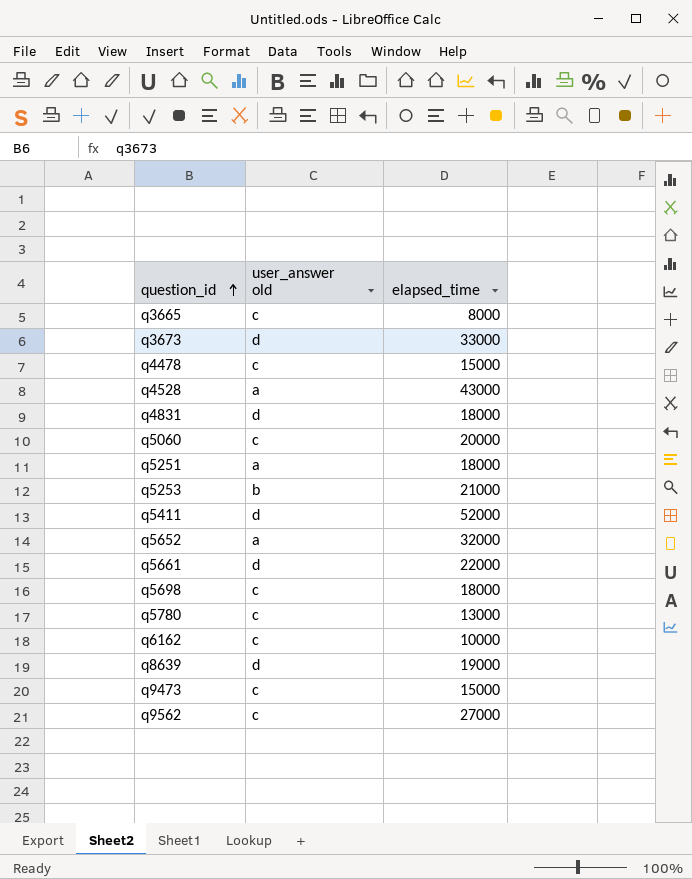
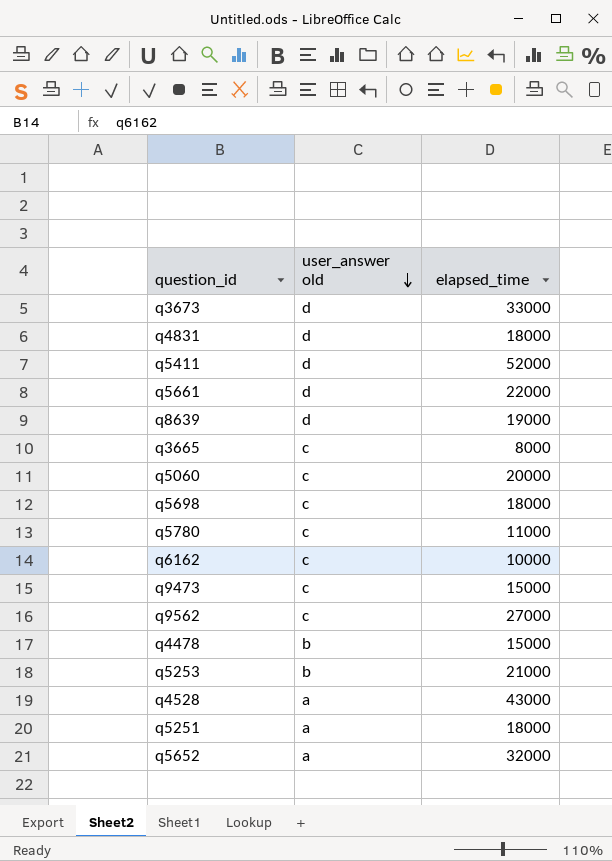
row order: question_id ascending -> user_answer old descending
q5780 | elapsed_time: 13000 -> 11000
q4478 | user_answer old: c -> b

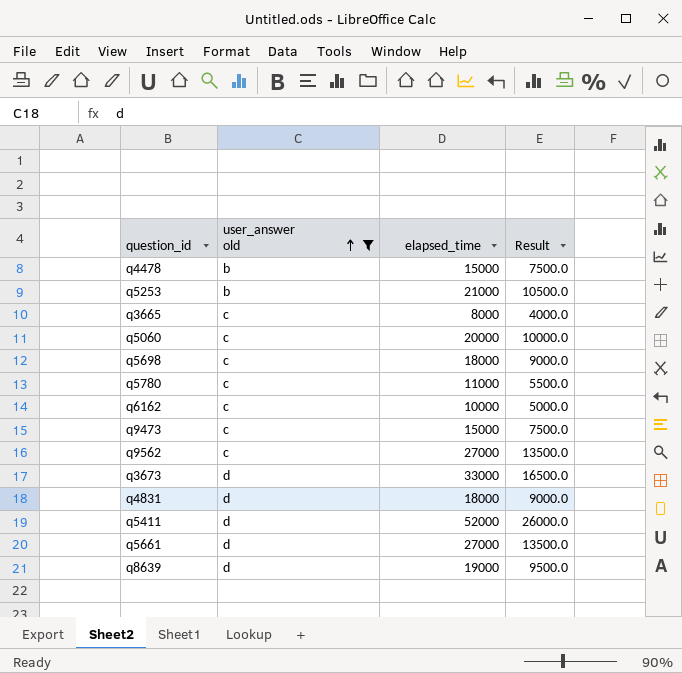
filter: none -> user_answer old != a
row order: user_answer old descending -> user_answer old ascending
column Result | formula: none -> [elapsed_time] * 0.5
q5661 | elapsed_time: 22000 -> 27000

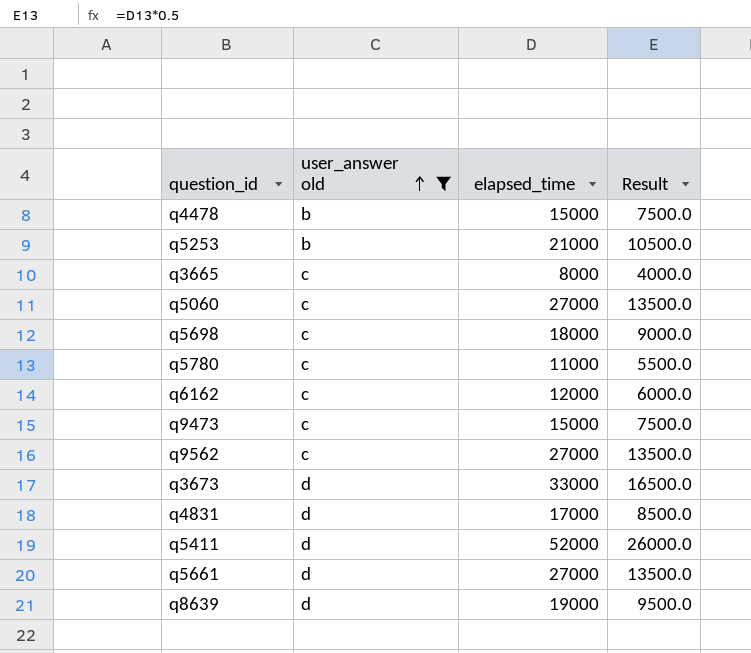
q5060 | elapsed_time: 20000 -> 27000
q5060 | Result: 10000.0 -> 13500.0
q6162 | elapsed_time: 10000 -> 12000
q6162 | Result: 5000.0 -> 6000.0
q4831 | elapsed_time: 18000 -> 17000
q4831 | Result: 9000.0 -> 8500.0

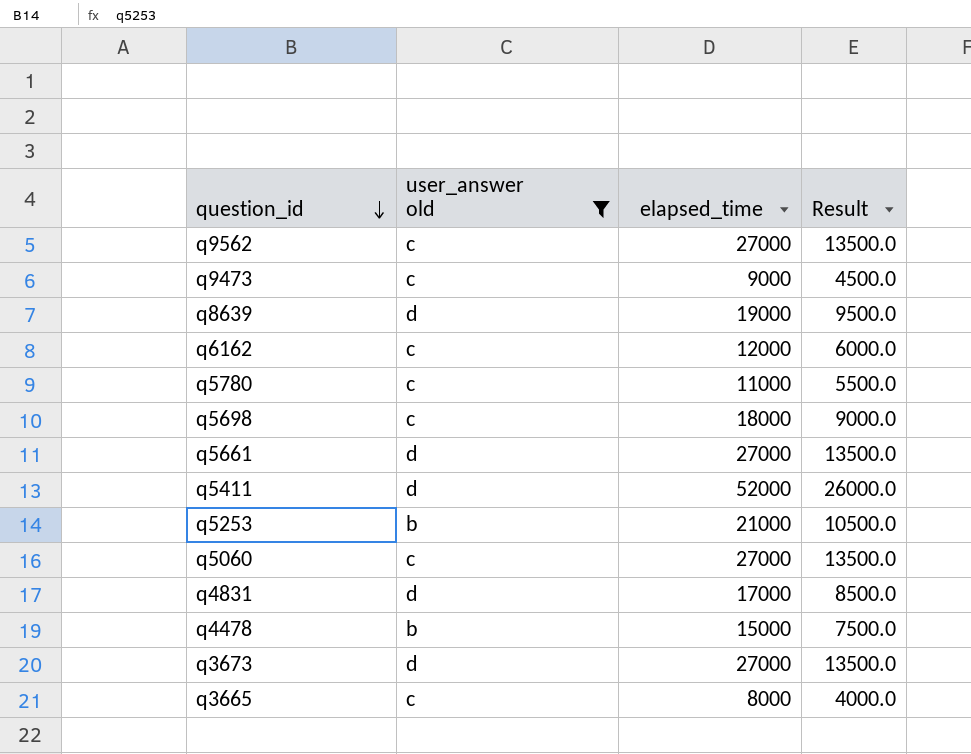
row order: user_answer old ascending -> question_id descending
q9473 | elapsed_time: 15000 -> 9000
q9473 | Result: 7500.0 -> 4500.0
q3673 | elapsed_time: 33000 -> 27000
q3673 | Result: 16500.0 -> 13500.0

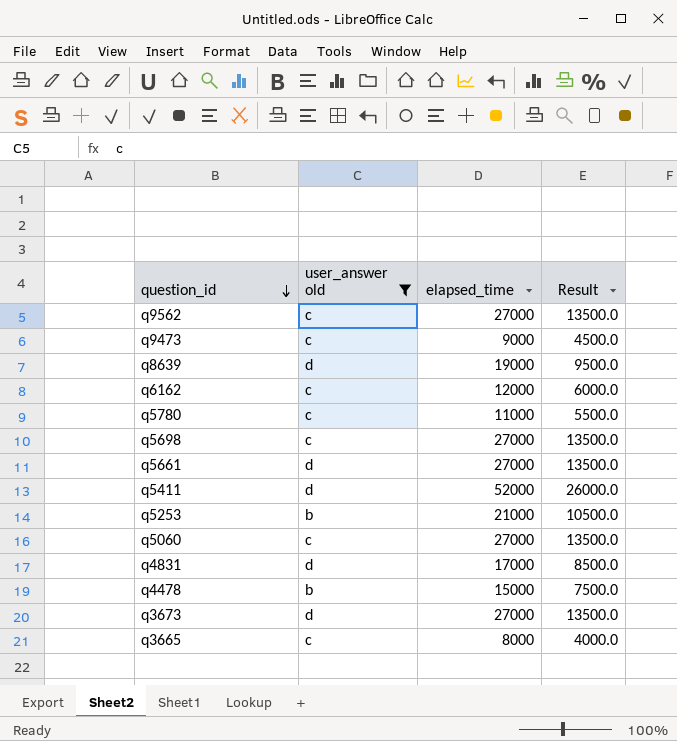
q5698 | elapsed_time: 18000 -> 27000
q5698 | Result: 9000.0 -> 13500.0

